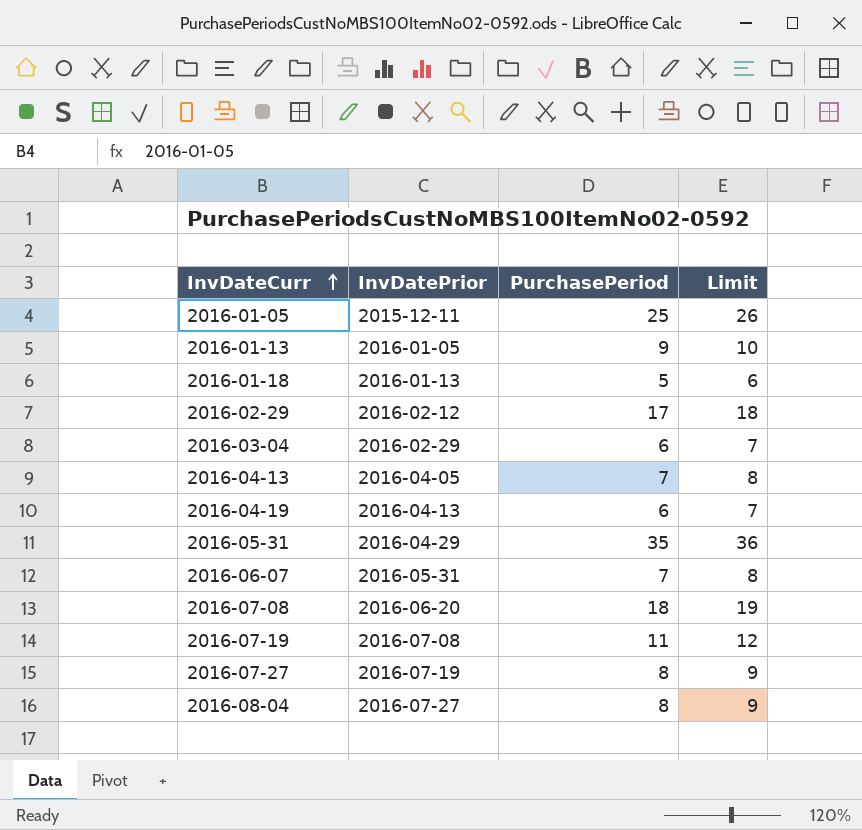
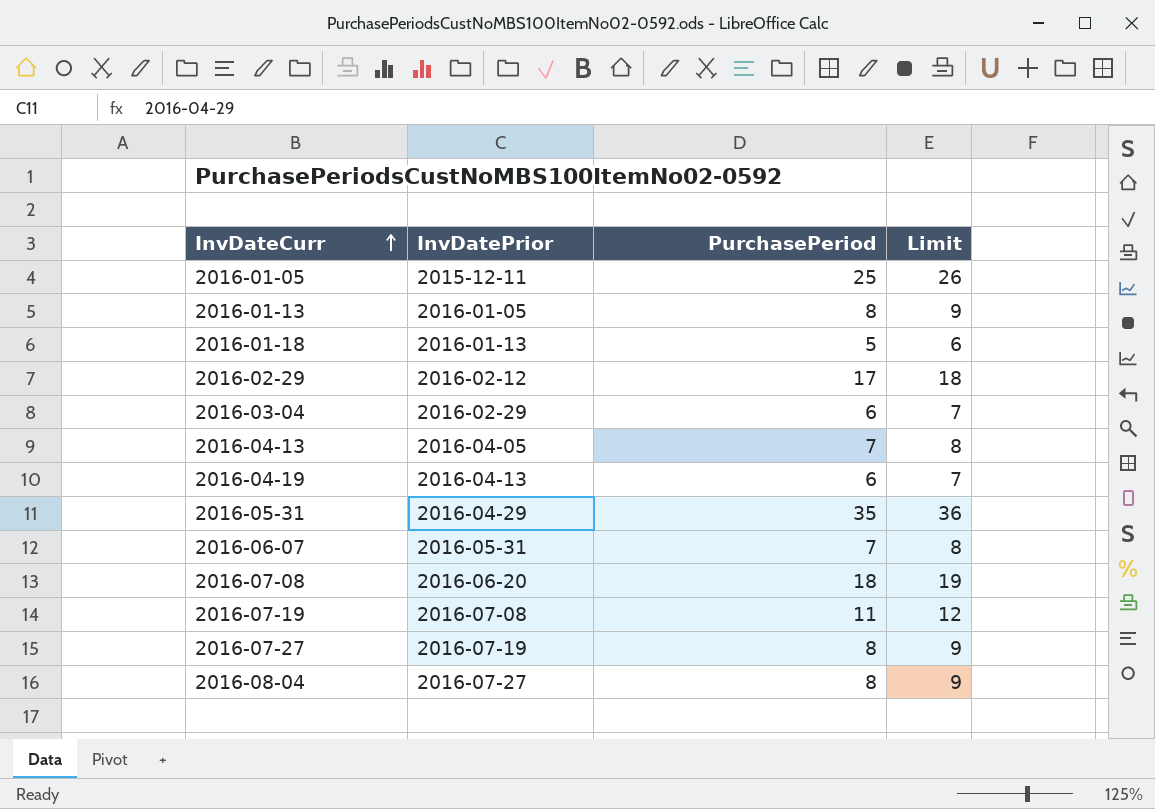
2016-01-13 | PurchasePeriod: 9 -> 8
2016-01-13 | Limit: 10 -> 9

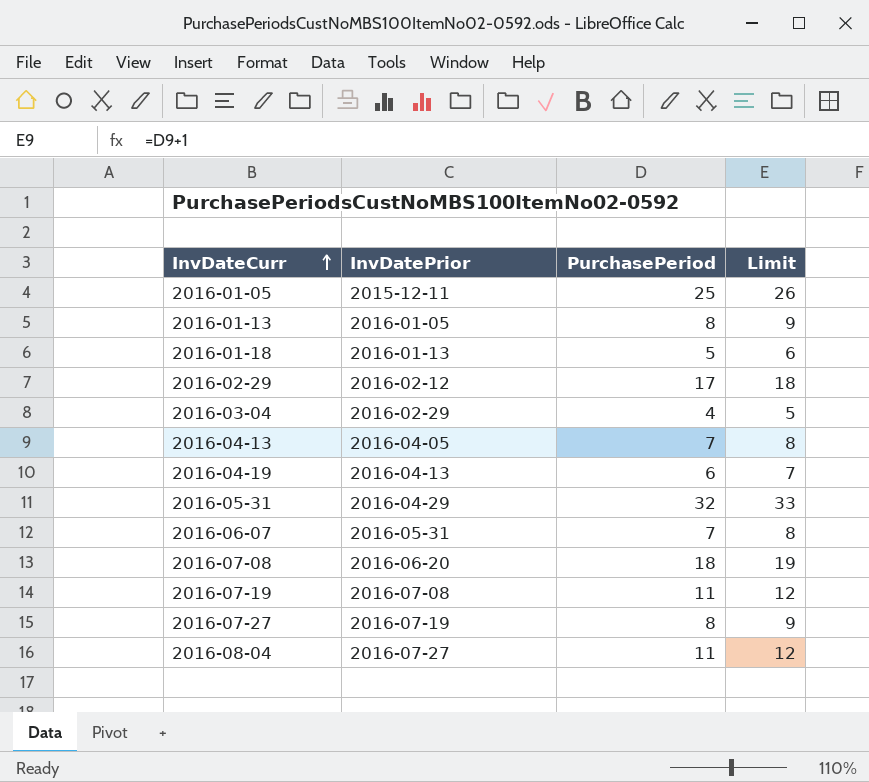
2016-03-04 | PurchasePeriod: 6 -> 4
2016-03-04 | Limit: 7 -> 5
2016-05-31 | PurchasePeriod: 35 -> 32
2016-05-31 | Limit: 36 -> 33
2016-08-04 | PurchasePeriod: 8 -> 11
2016-08-04 | Limit: 9 -> 12

